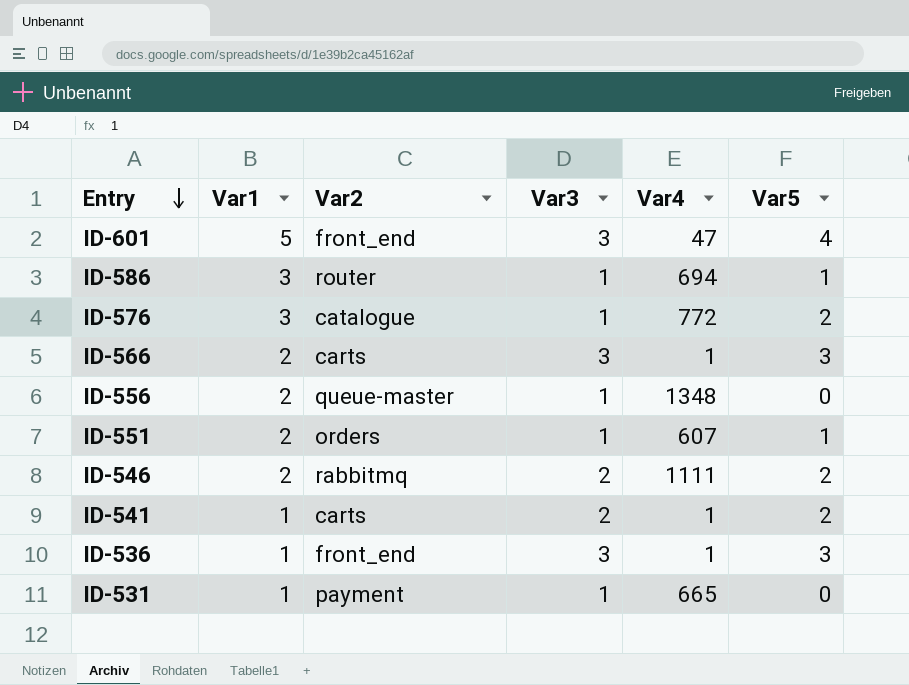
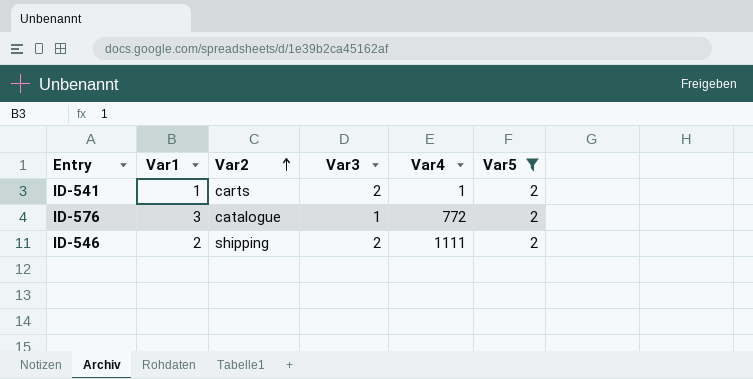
filter: none -> Var5 = 2
row order: Entry descending -> Var2 ascending
ID-546 | Var2: rabbitmq -> shipping

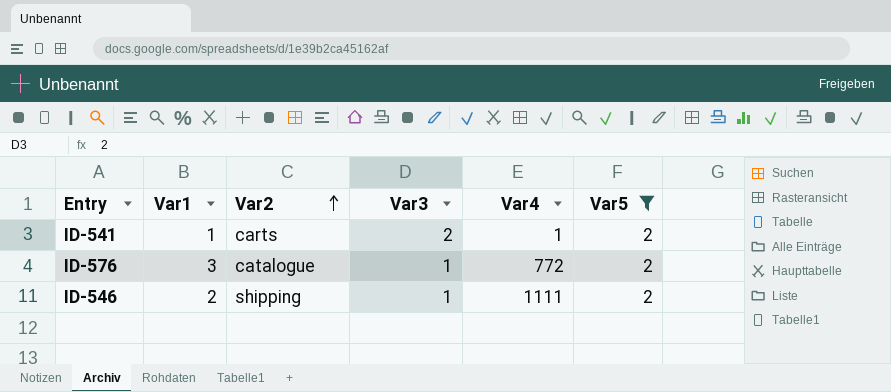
ID-546 | Var3: 2 -> 1

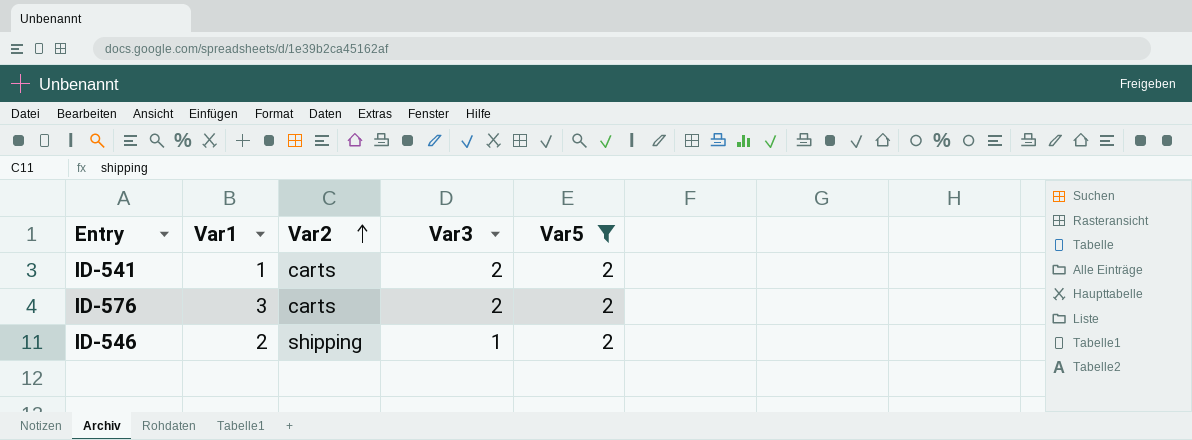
column Var4 | position: 5 -> none
ID-576 | Var2: catalogue -> carts
ID-576 | Var3: 1 -> 2

